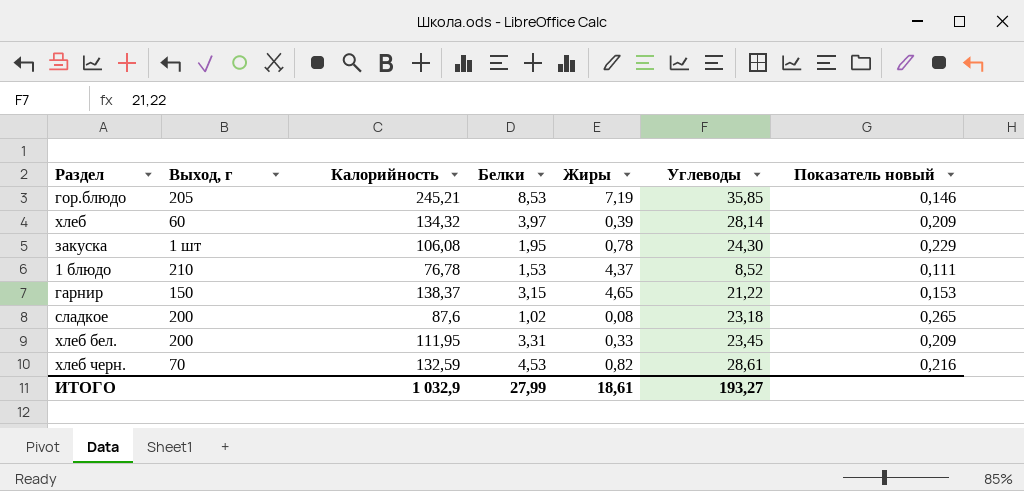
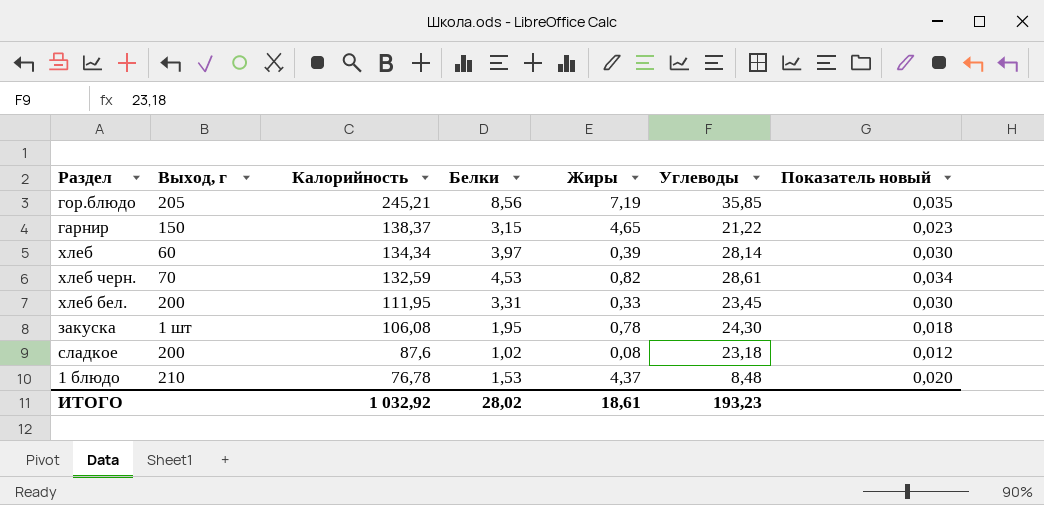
row order: none -> Калорийность descending
column Показатель новый | formula: [Углеводы] / [Калорийность] -> [Белки] / [Калорийность]
гор.блюдо | Белки: 8,53 -> 8,56
хлеб | Калорийность: 134,32 -> 134,34
1 блюдо | Углеводы: 8,52 -> 8,48
ИТОГО | Калорийность: 1 032,9 -> 1 032,92
ИТОГО | Белки: 27,99 -> 28,02
ИТОГО | Углеводы: 193,27 -> 193,23

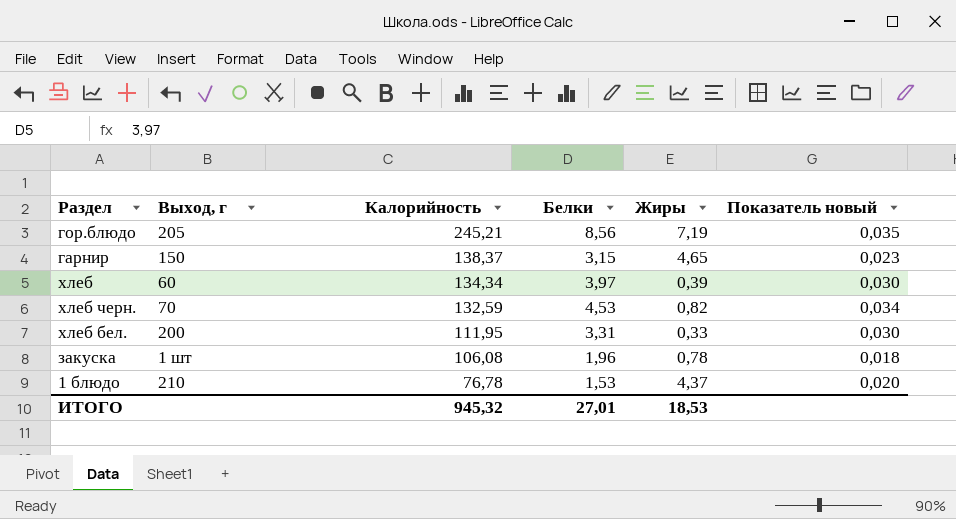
column Углеводы | position: 6 -> none
row сладкое: 200 | 87,6 | 1,02 | 0,08 | 23,18 | 0,012 -> none
закуска | Белки: 1,95 -> 1,96
ИТОГО | Калорийность: 1 032,92 -> 945,32
ИТОГО | Белки: 28,02 -> 27,01
ИТОГО | Жиры: 18,61 -> 18,53

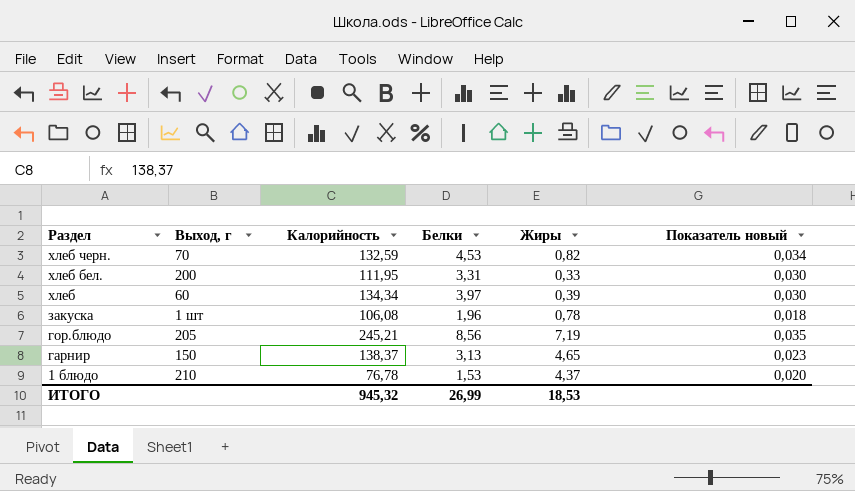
row order: Калорийность descending -> Раздел descending
гарнир | Белки: 3,15 -> 3,13
ИТОГО | Белки: 27,01 -> 26,99

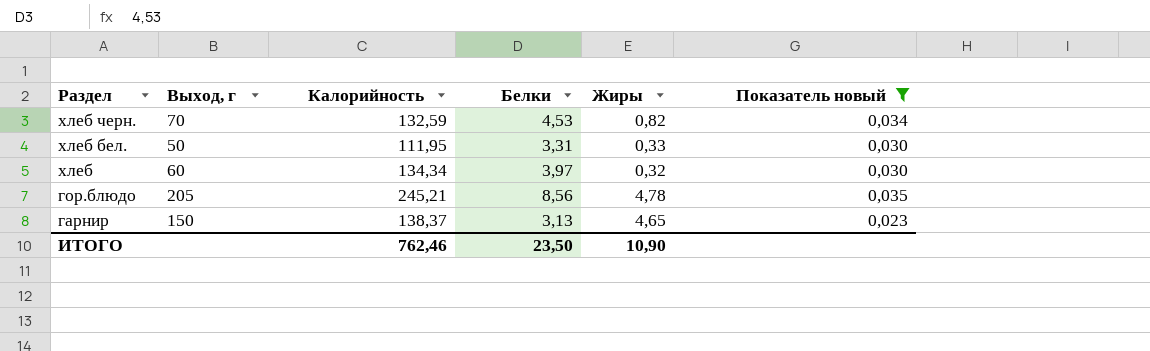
filter: none -> Показатель новый >= 0,023
хлеб бел. | Выход, г: 200 -> 50
хлеб | Жиры: 0,39 -> 0,32
гор.блюдо | Жиры: 7,19 -> 4,78
ИТОГО | Калорийность: 945,32 -> 762,46
ИТОГО | Белки: 26,99 -> 23,50
ИТОГО | Жиры: 18,53 -> 10,90

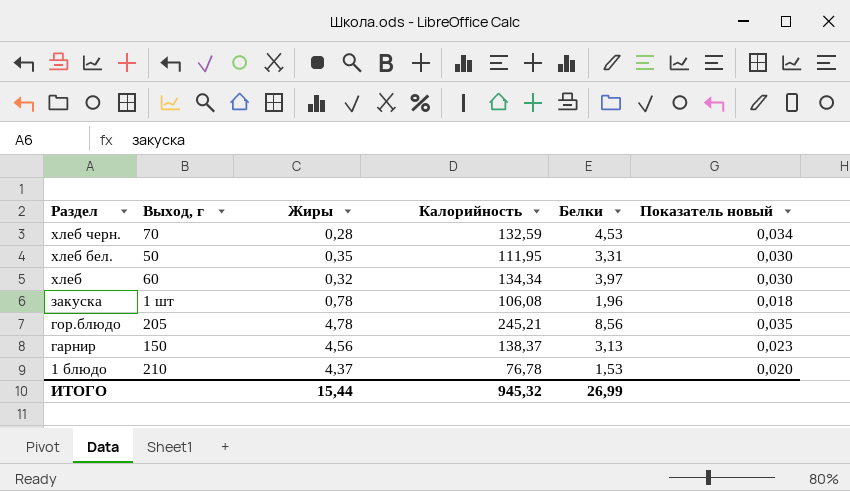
filter: Показатель новый >= 0,023 -> none
column Жиры | position: 5 -> 3
хлеб черн. | Жиры: 0,82 -> 0,28
хлеб бел. | Жиры: 0,33 -> 0,35
гарнир | Жиры: 4,65 -> 4,56
ИТОГО | Жиры: 10,90 -> 15,44
ИТОГО | Калорийность: 762,46 -> 945,32
ИТОГО | Белки: 23,50 -> 26,99

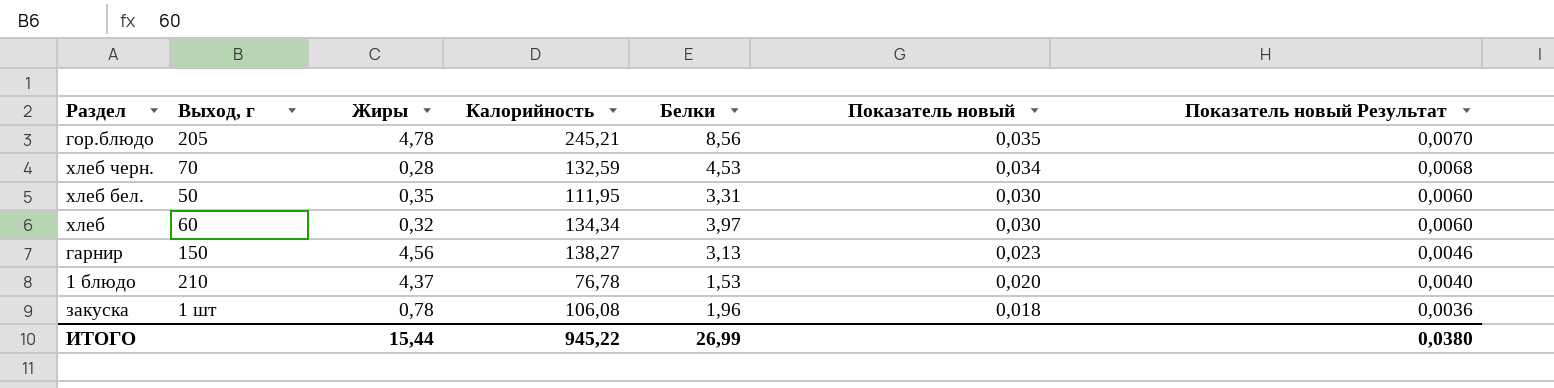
row order: Раздел descending -> Показатель новый descending
column Показатель новый Результат | formula: none -> [Показатель новый] * 0,2
гарнир | Калорийность: 138,37 -> 138,27
ИТОГО | Калорийность: 945,32 -> 945,22

